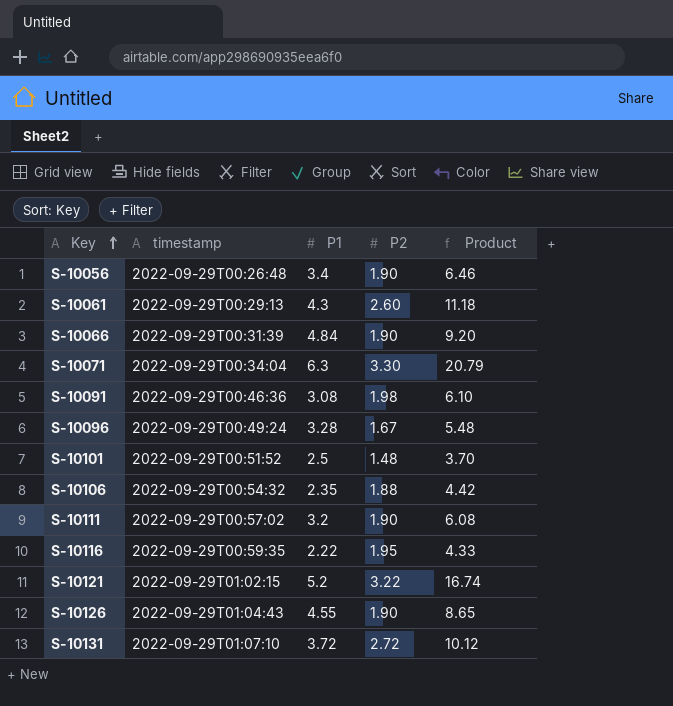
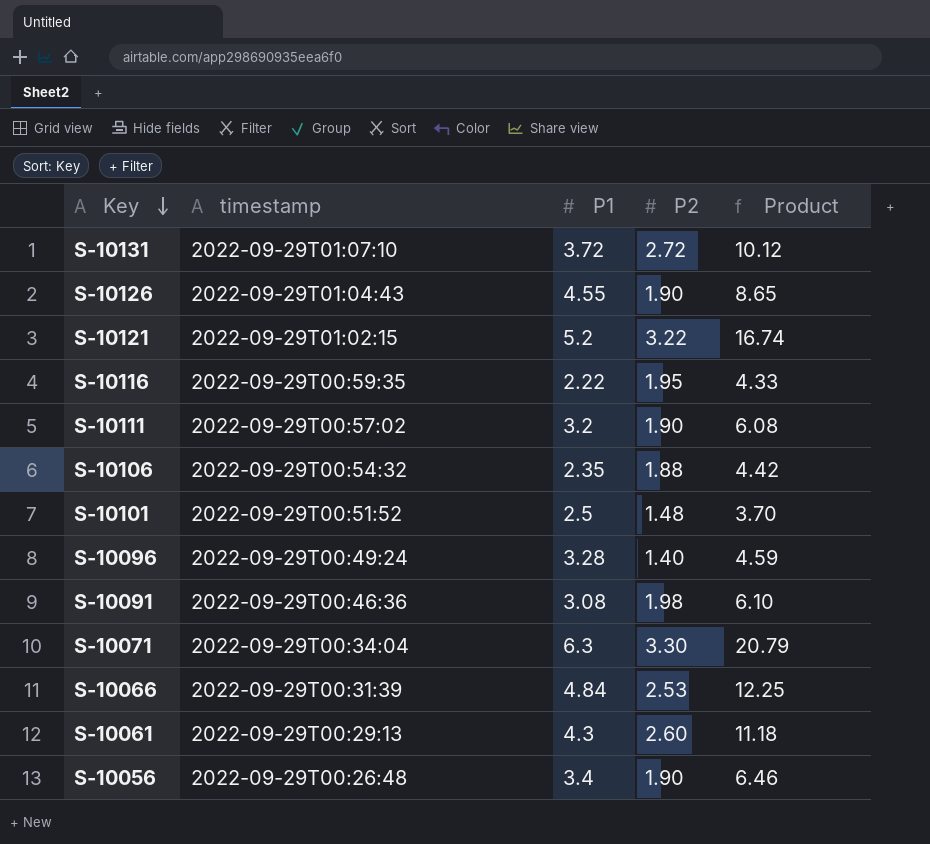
row order: Key ascending -> Key descending
S-10096 | P2: 1.67 -> 1.40
S-10096 | Product: 5.48 -> 4.59
S-10066 | P2: 1.90 -> 2.53
S-10066 | Product: 9.20 -> 12.25

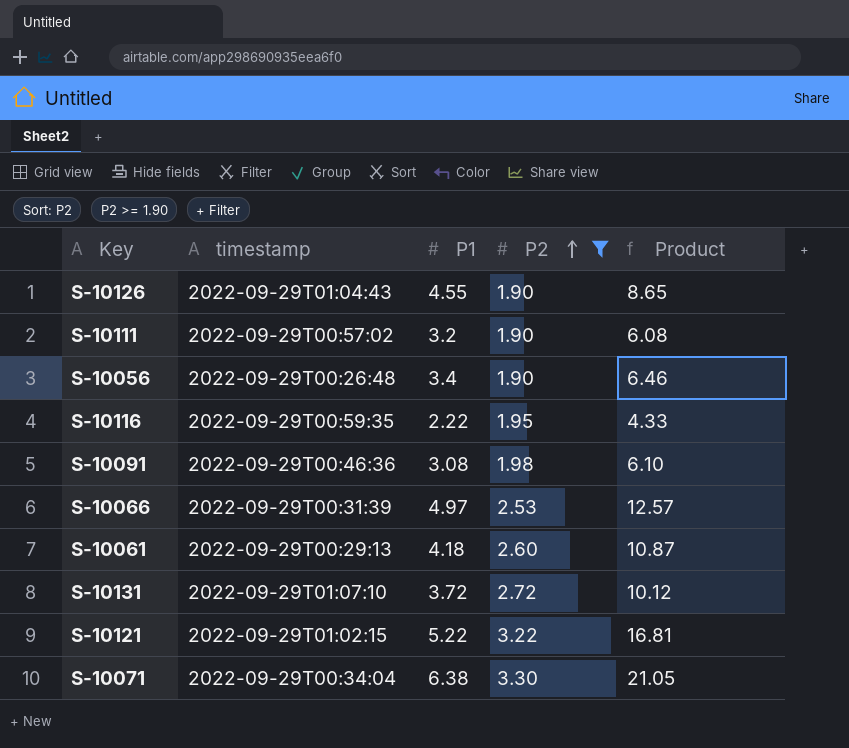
filter: none -> P2 >= 1.90
row order: Key descending -> P2 ascending
S-10066 | P1: 4.84 -> 4.97
S-10066 | Product: 12.25 -> 12.57
S-10061 | P1: 4.3 -> 4.18
S-10061 | Product: 11.18 -> 10.87
S-10121 | P1: 5.2 -> 5.22
S-10121 | Product: 16.74 -> 16.81
S-10071 | P1: 6.3 -> 6.38
S-10071 | Product: 20.79 -> 21.05

